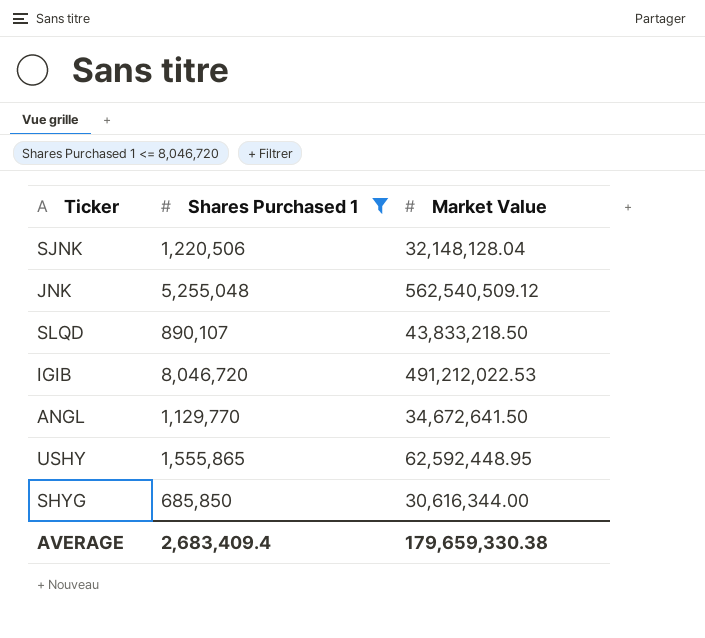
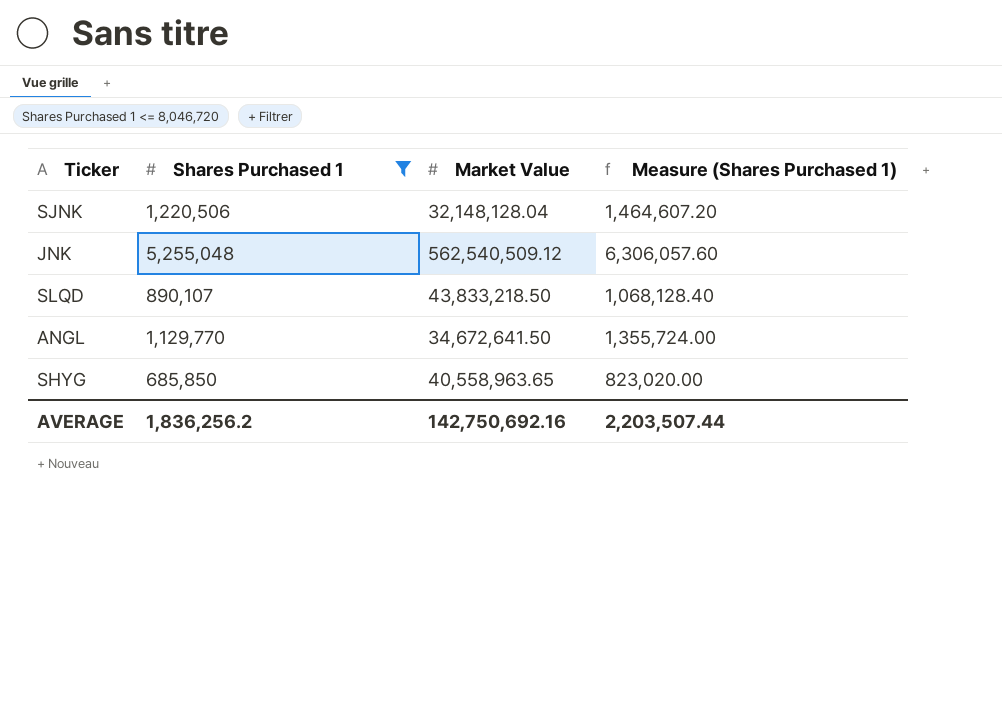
column Measure (Shares Purchased 1) | formula: none -> [Shares Purchased 1] * 1.2
row IGIB: 8,046,720 | 491,212,022.53 -> none
row USHY: 1,555,865 | 62,592,448.95 -> none
SHYG | Market Value: 30,616,344.00 -> 40,558,963.65
AVERAGE | Shares Purchased 1: 2,683,409.4 -> 1,836,256.2
AVERAGE | Market Value: 179,659,330.38 -> 142,750,692.16

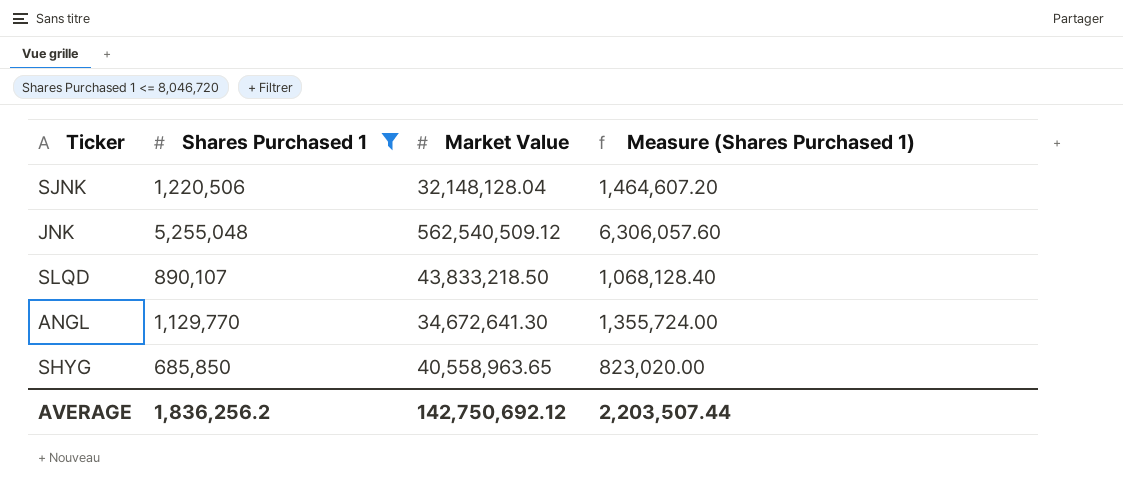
ANGL | Market Value: 34,672,641.50 -> 34,672,641.30
AVERAGE | Market Value: 142,750,692.16 -> 142,750,692.12

